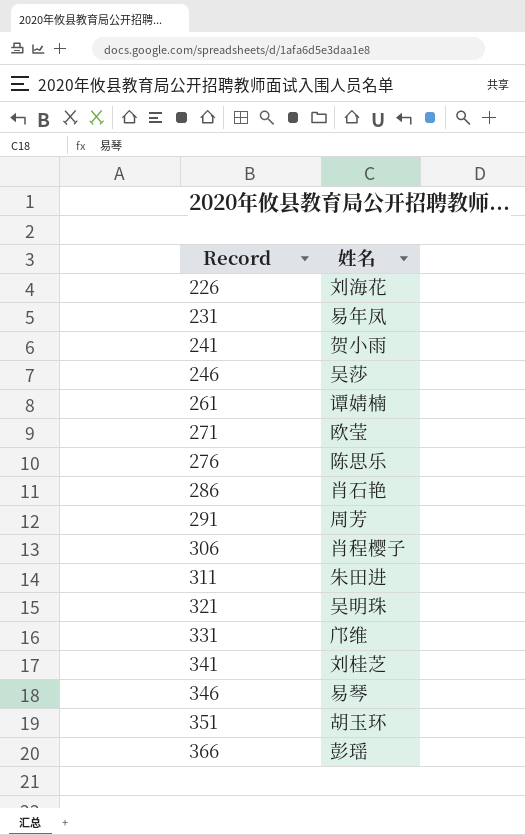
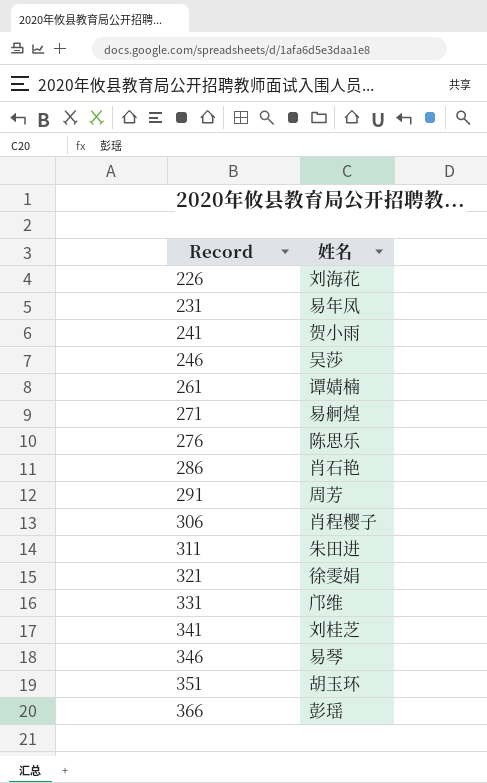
271 | 姓名: 欧莹 -> 易舸煌
321 | 姓名: 吴明珠 -> 徐雯娟

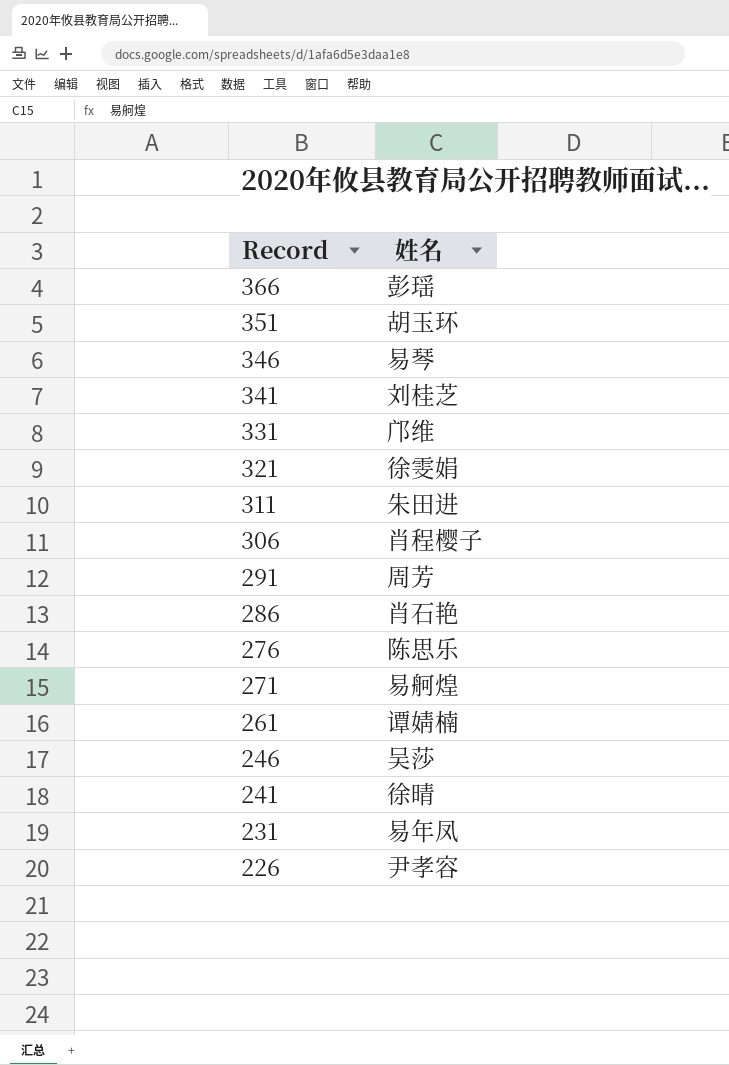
row order: Record ascending -> Record descending
241 | 姓名: 贺小雨 -> 徐晴
226 | 姓名: 刘海花 -> 尹孝容

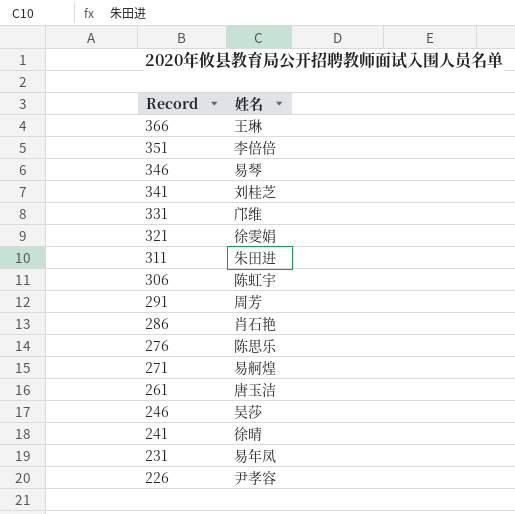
366 | 姓名: 彭瑶 -> 王琳
351 | 姓名: 胡玉环 -> 李倍倍
306 | 姓名: 肖程樱子 -> 陈虹宇
261 | 姓名: 谭婧楠 -> 唐玉洁

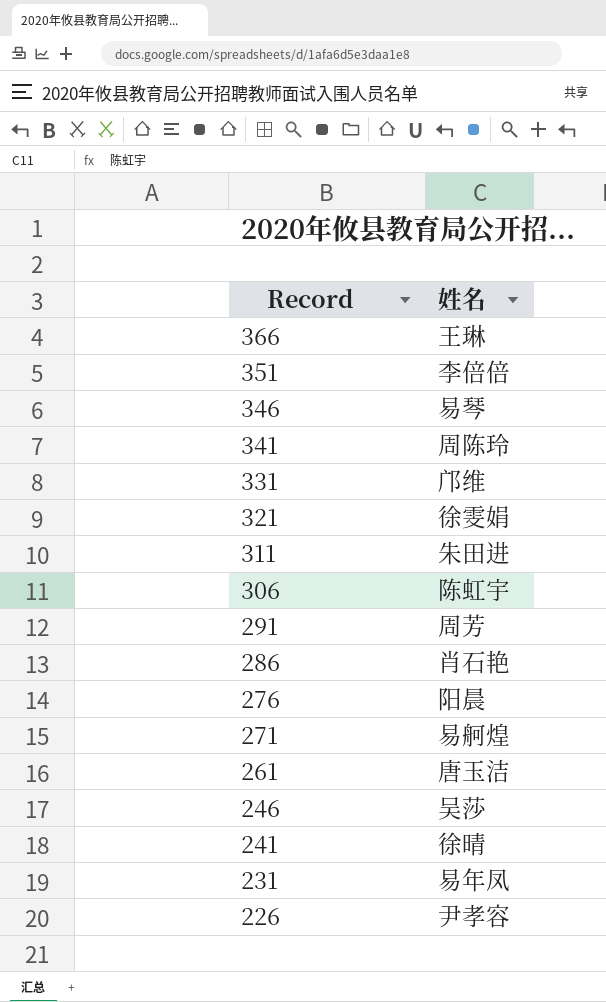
341 | 姓名: 刘桂芝 -> 周陈玲
276 | 姓名: 陈思乐 -> 阳晨

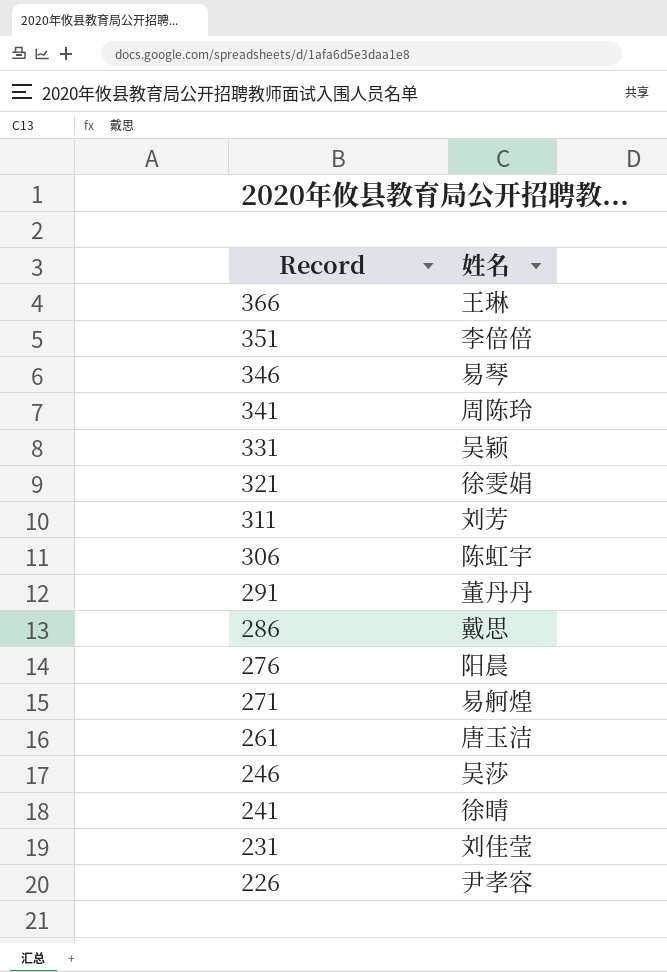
331 | 姓名: 邝维 -> 吴颖
311 | 姓名: 朱田进 -> 刘芳
291 | 姓名: 周芳 -> 董丹丹
286 | 姓名: 肖石艳 -> 戴思
231 | 姓名: 易年凤 -> 刘佳莹

